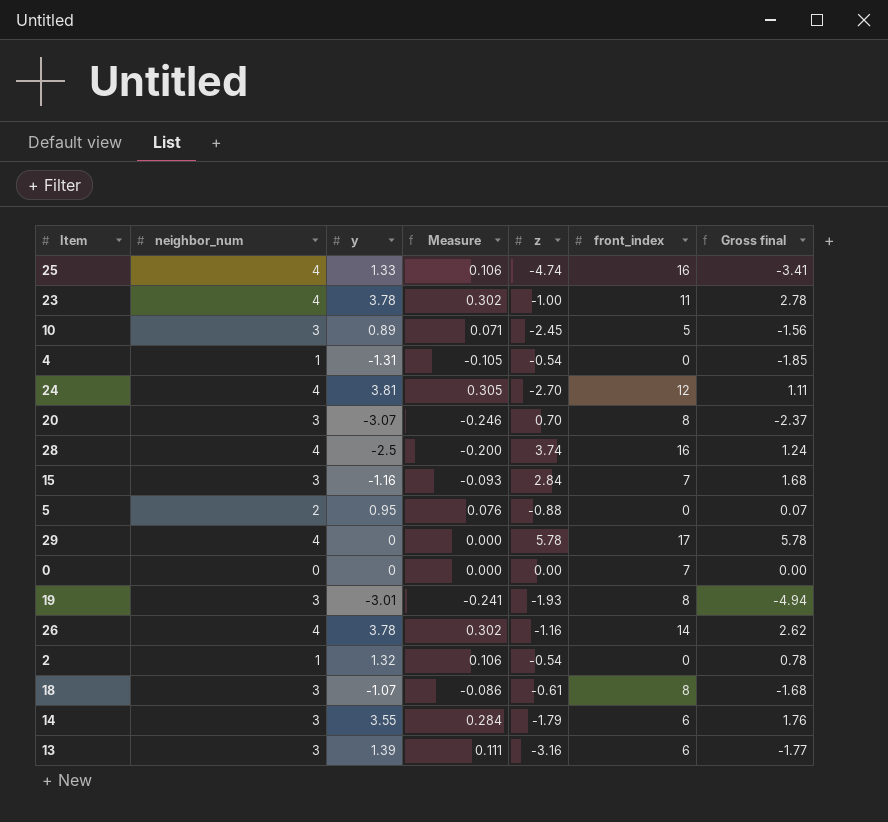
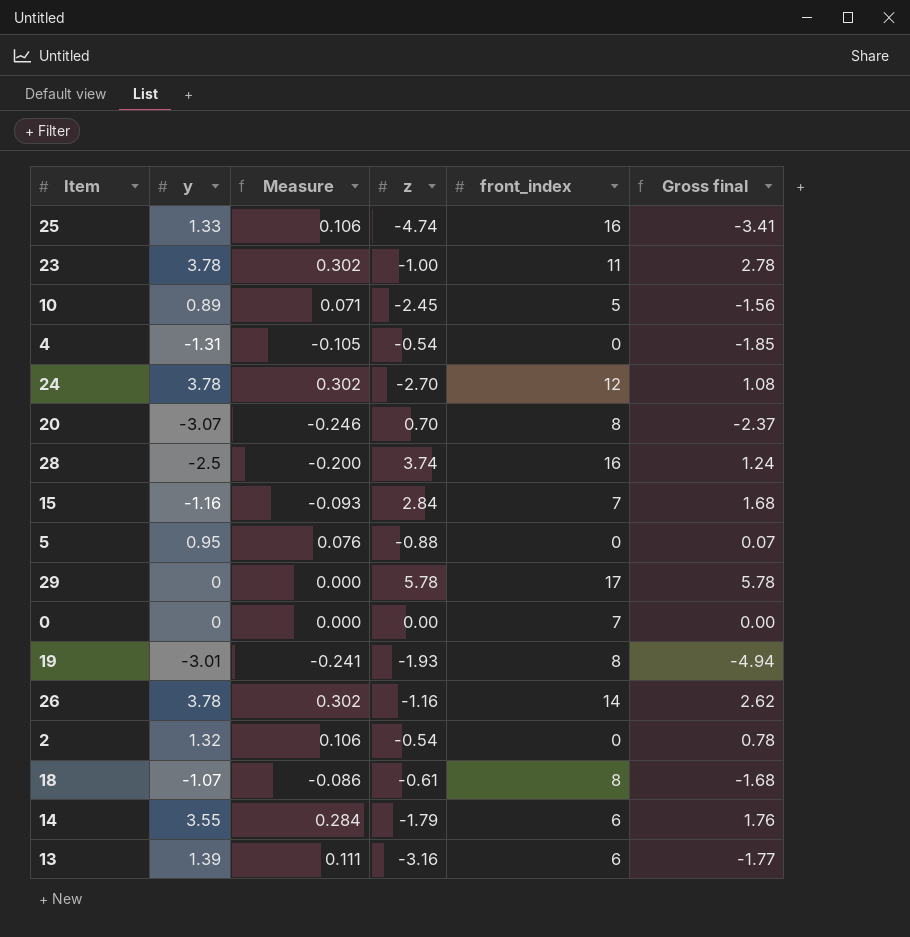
column neighbor_num | position: 2 -> none
24 | y: 3.81 -> 3.78
24 | Measure: 0.305 -> 0.302
24 | Gross final: 1.11 -> 1.08

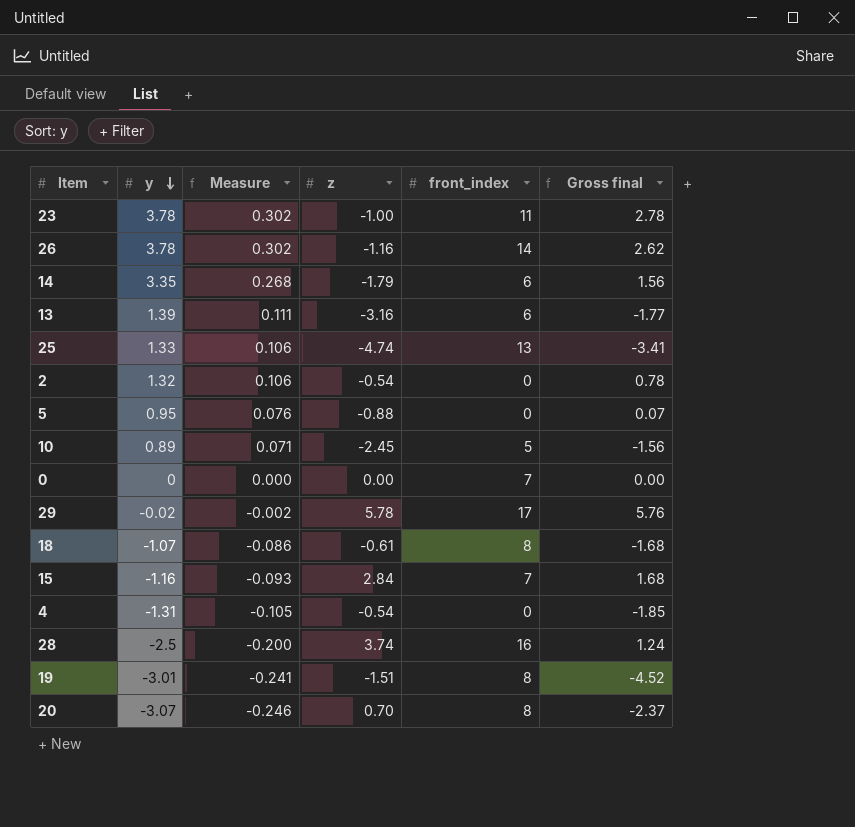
row order: none -> y descending
row 24: 3.78 | 0.302 | -2.70 | 12 | 1.08 -> none
14 | y: 3.55 -> 3.35
14 | Measure: 0.284 -> 0.268
14 | Gross final: 1.76 -> 1.56
25 | front_index: 16 -> 13
29 | y: 0 -> -0.02
29 | Measure: 0.000 -> -0.002
29 | Gross final: 5.78 -> 5.76
19 | z: -1.93 -> -1.51
19 | Gross final: -4.94 -> -4.52

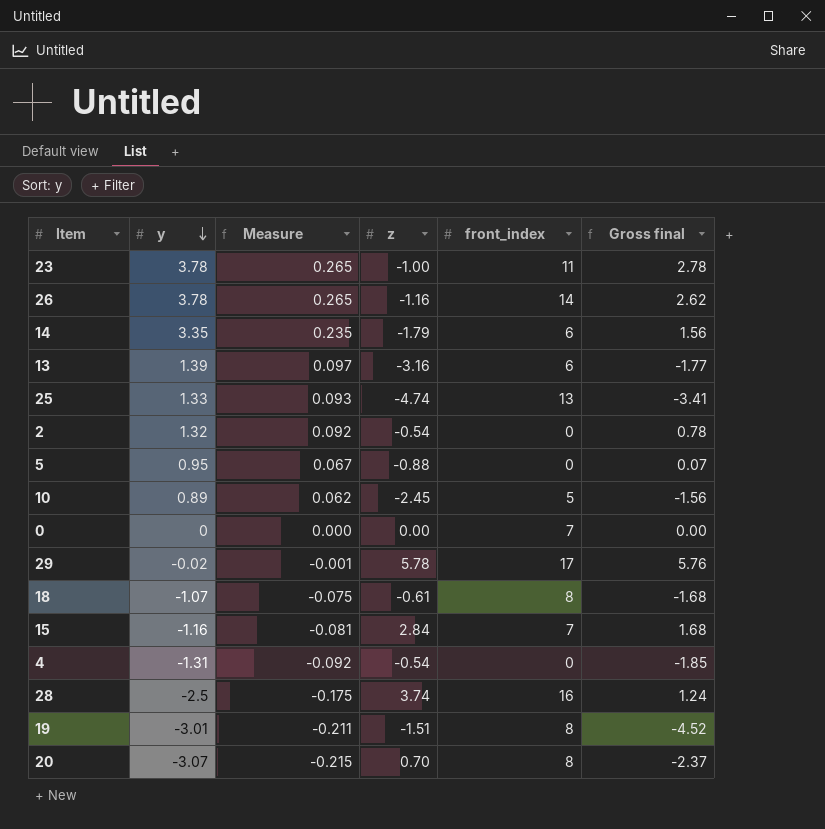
column Measure | formula: [y] * 0.08 -> [y] * 0.07

